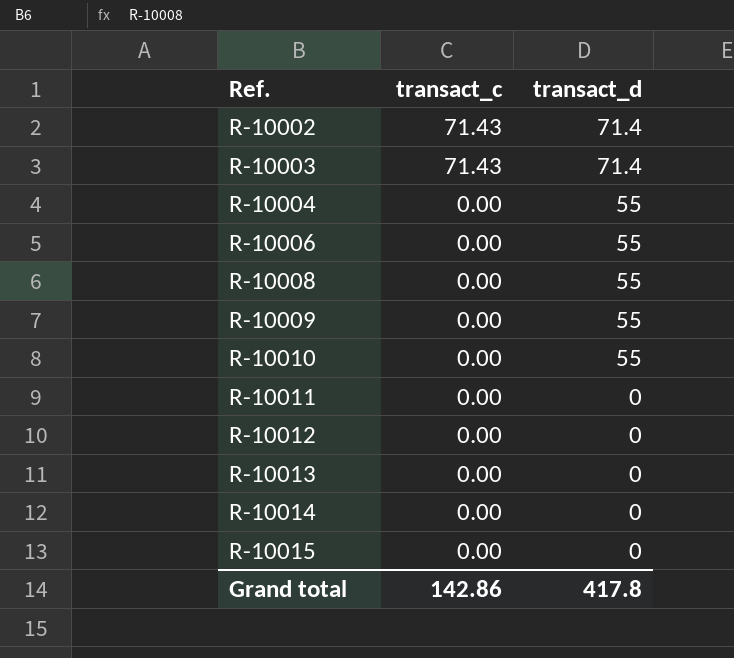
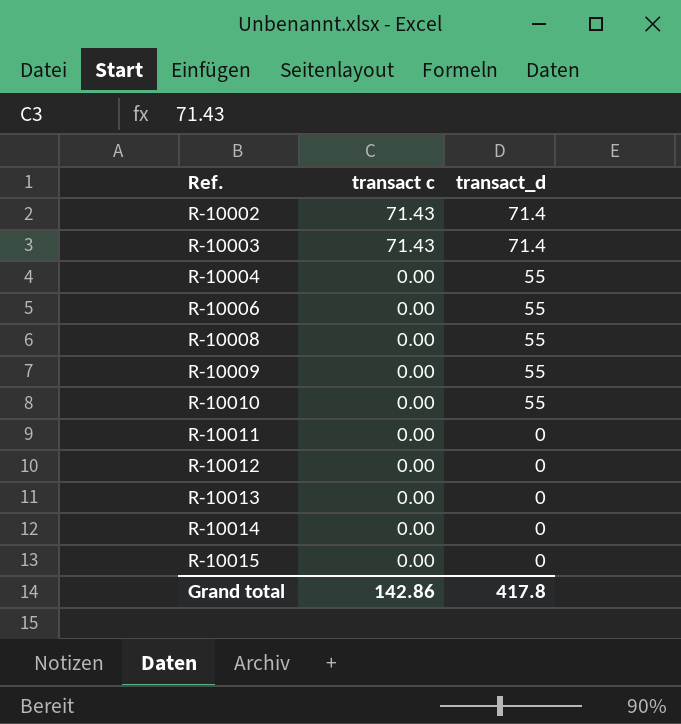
column name: transact_c -> transact c

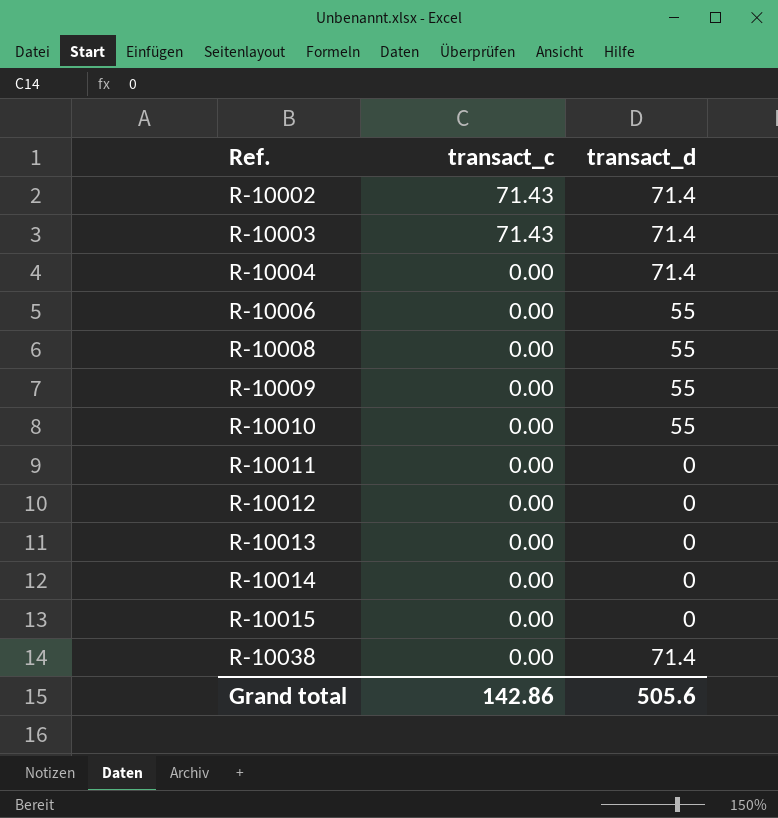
column name: transact c -> transact_c
R-10004 | transact_d: 55 -> 71.4
row R-10038: none -> 0.00 | 71.4
Grand total | transact_d: 417.8 -> 505.6

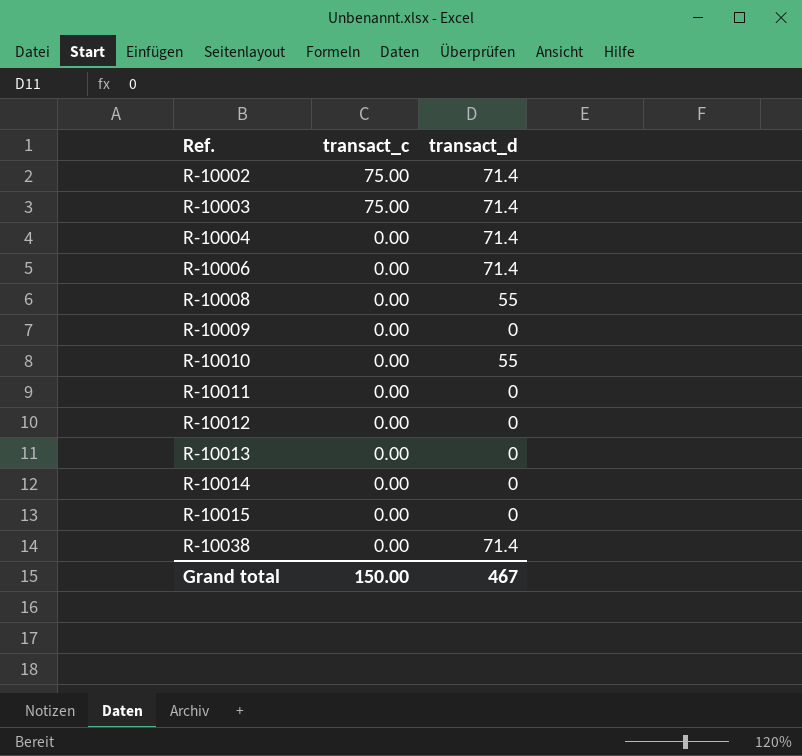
R-10002 | transact_c: 71.43 -> 75.00
R-10003 | transact_c: 71.43 -> 75.00
R-10006 | transact_d: 55 -> 71.4
R-10009 | transact_d: 55 -> 0
Grand total | transact_c: 142.86 -> 150.00
Grand total | transact_d: 505.6 -> 467

